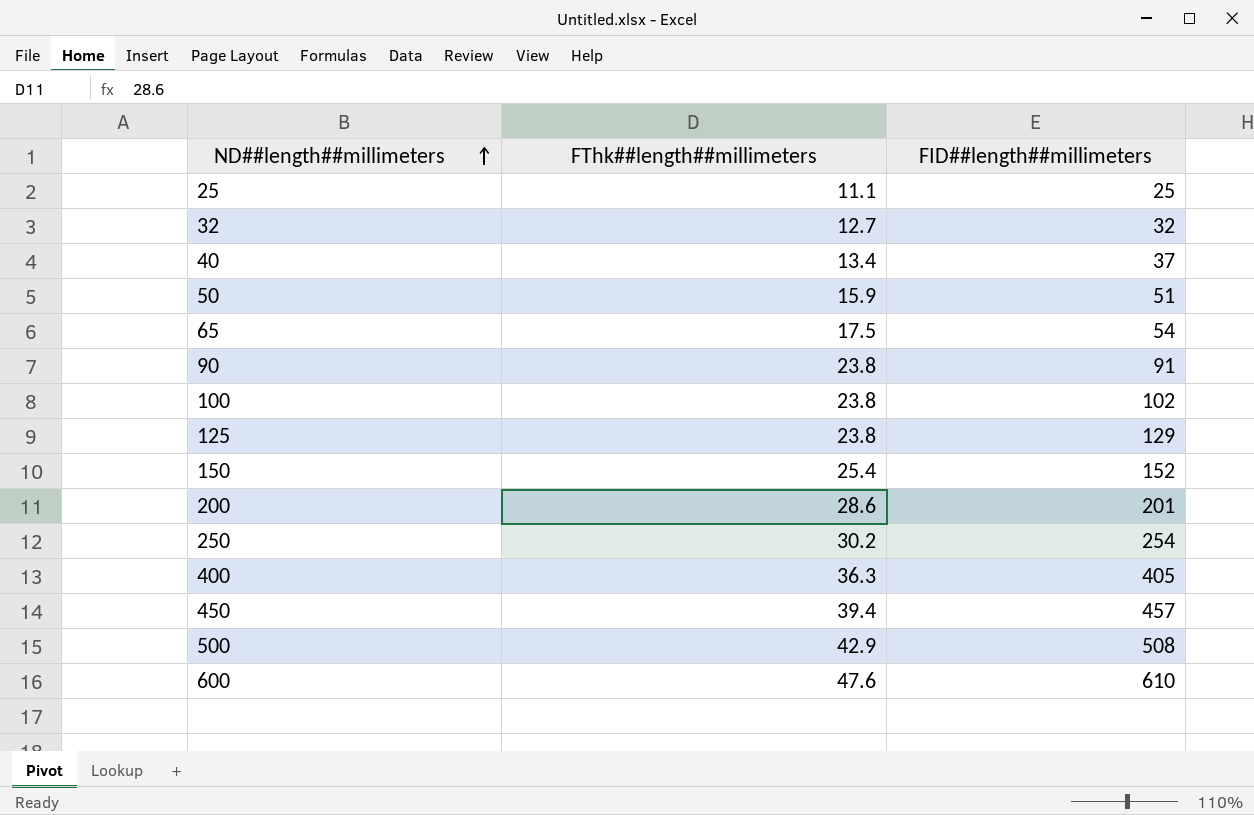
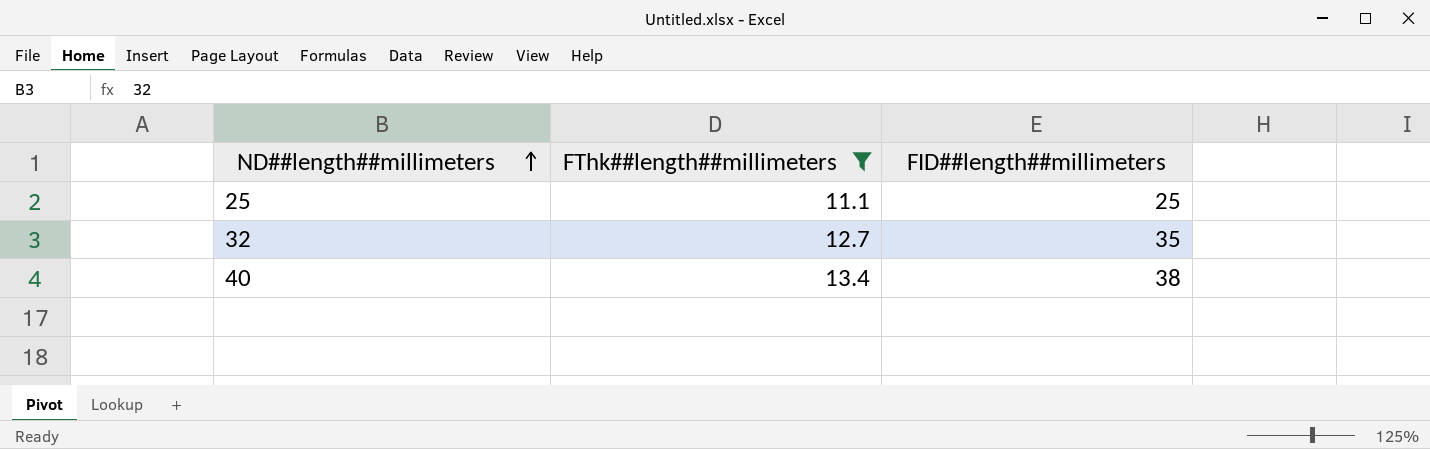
filter: none -> FThk##length##millimeters <= 13.4
32 | FID##length##millimeters: 32 -> 35
40 | FID##length##millimeters: 37 -> 38

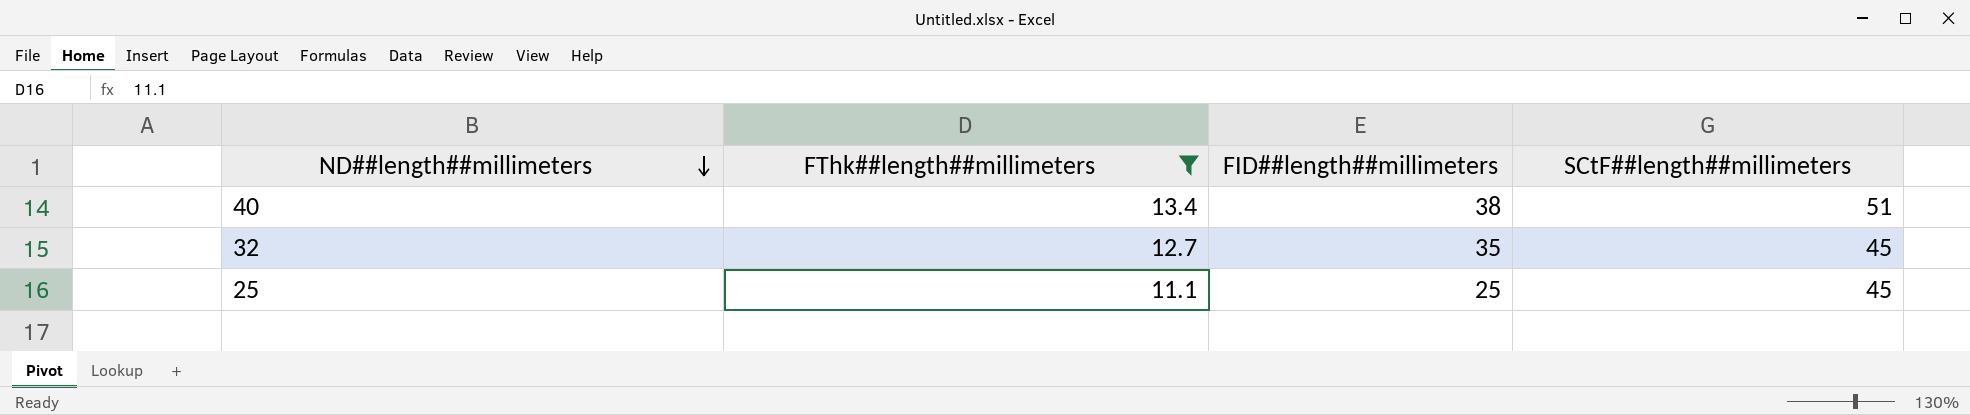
row order: ND##length##millimeters ascending -> ND##length##millimeters descending
column SCtF##length##millimeters | position: none -> 4

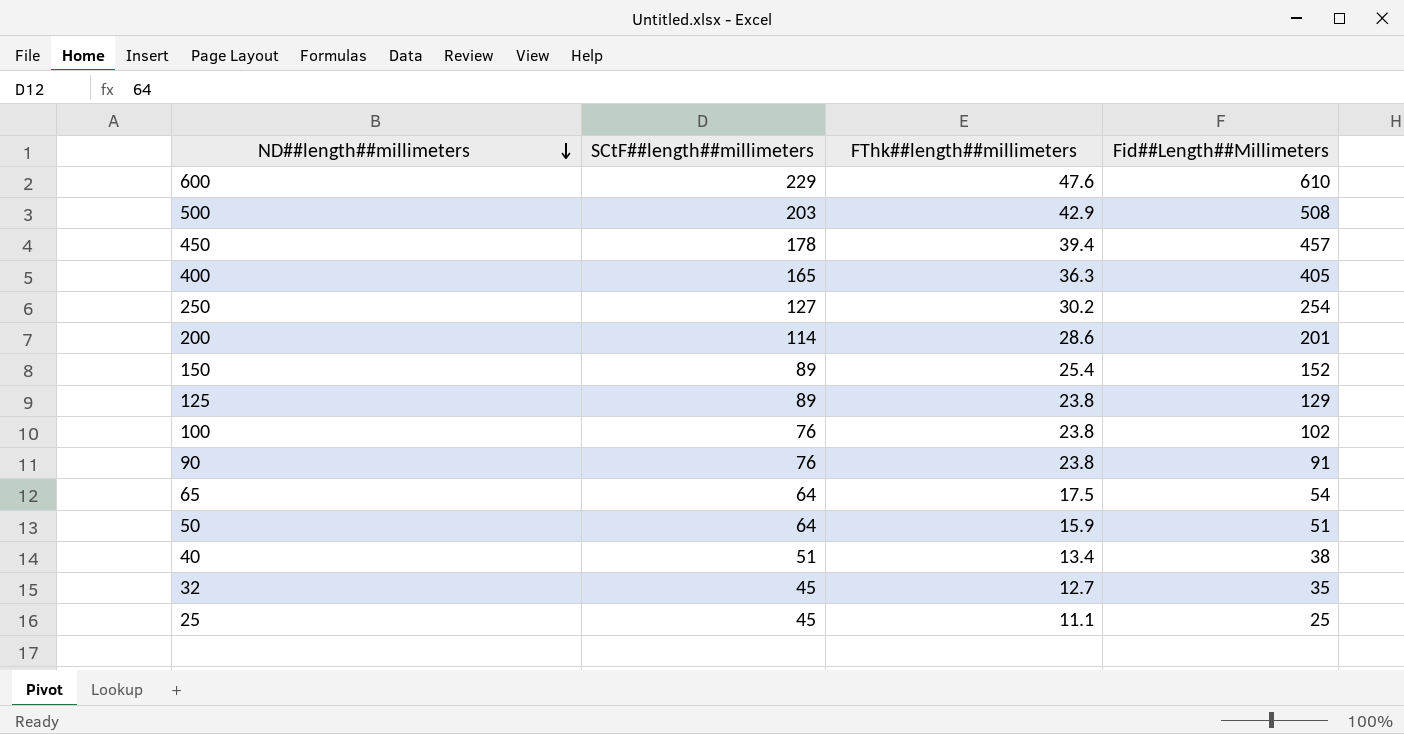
filter: FThk##length##millimeters <= 13.4 -> none
column SCtF##length##millimeters | position: 4 -> 2
column name: FID##length##millimeters -> Fid##Length##Millimeters

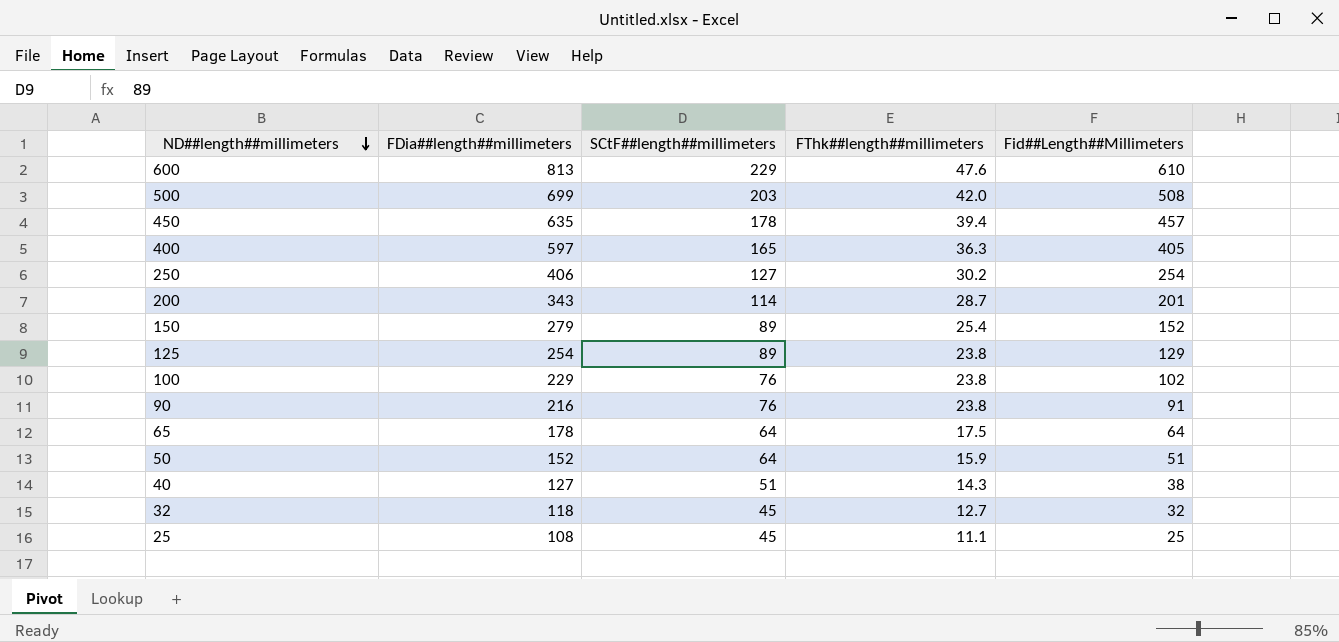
column FDia##length##millimeters | position: none -> 2
500 | FThk##length##millimeters: 42.9 -> 42.0
200 | FThk##length##millimeters: 28.6 -> 28.7
65 | Fid##Length##Millimeters: 54 -> 64
40 | FThk##length##millimeters: 13.4 -> 14.3
32 | Fid##Length##Millimeters: 35 -> 32

